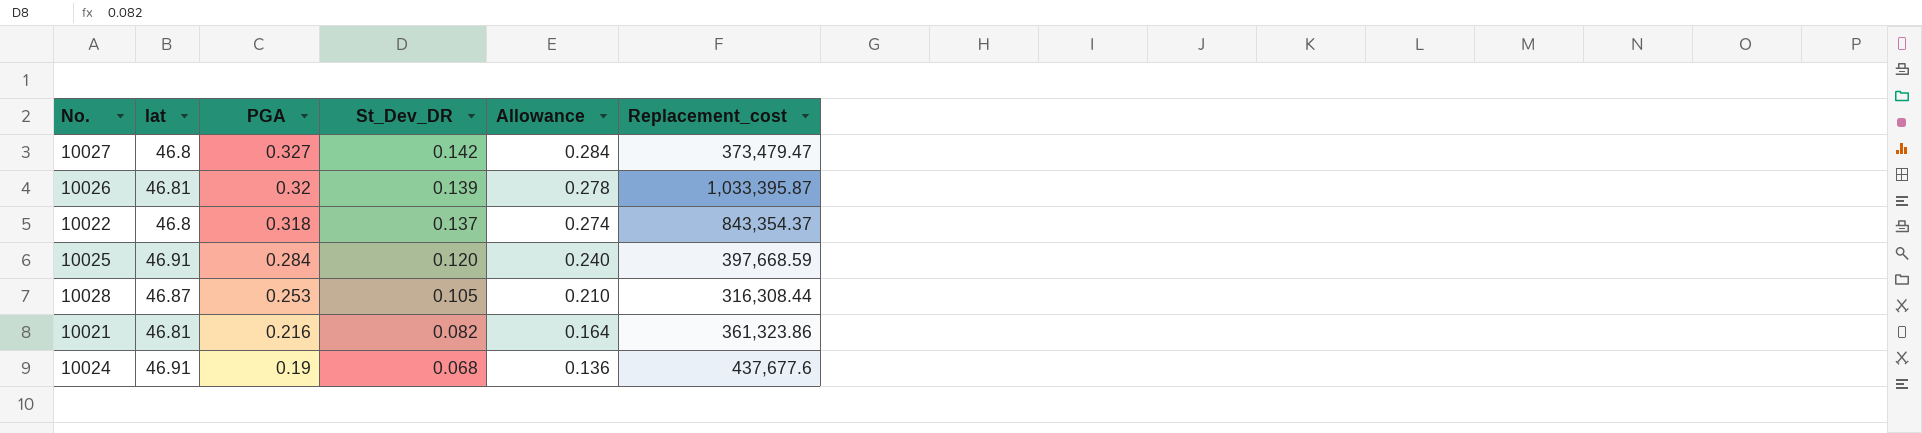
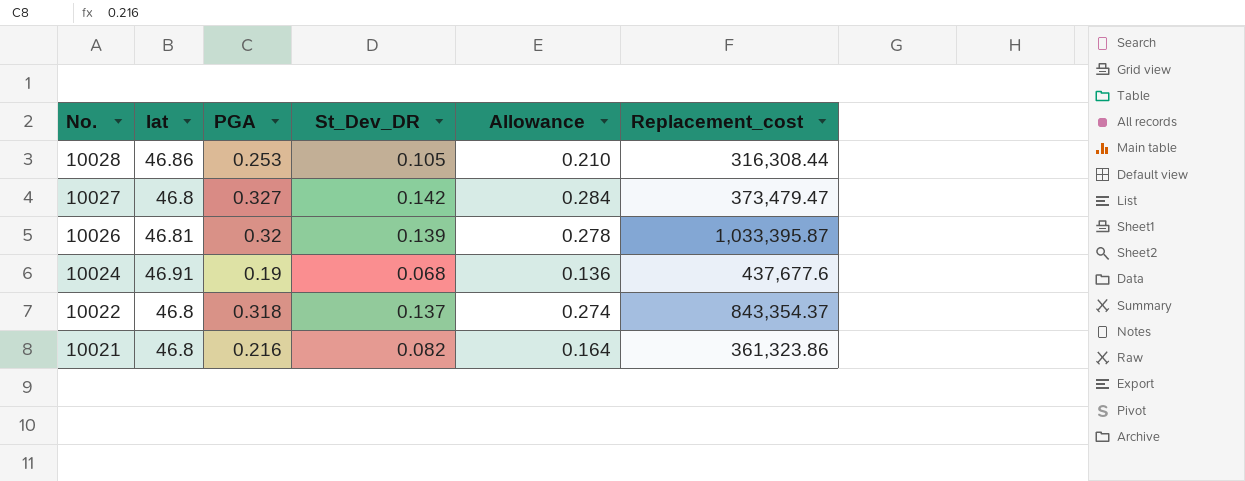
row order: PGA descending -> No. descending
row 10025: 46.91 | 0.284 | 0.120 | 0.240 | 397,668.59 -> none
10028 | lat: 46.87 -> 46.86
10021 | lat: 46.81 -> 46.8

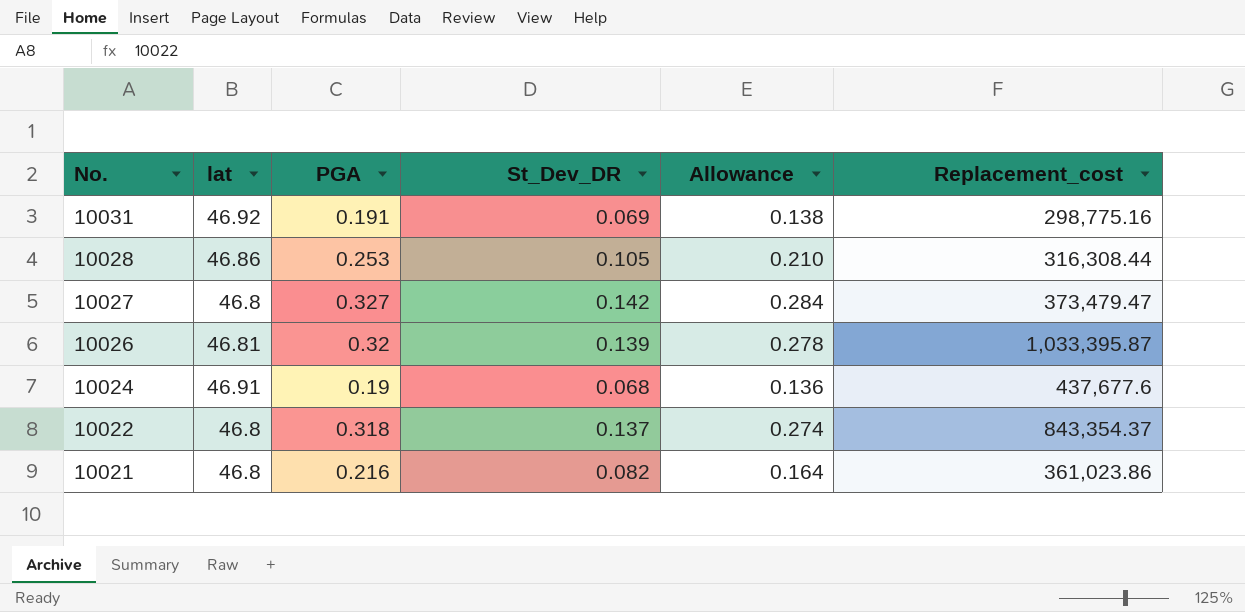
row 10031: none -> 46.92 | 0.191 | 0.069 | 0.138 | 298,775.16
10021 | Replacement_cost: 361,323.86 -> 361,023.86

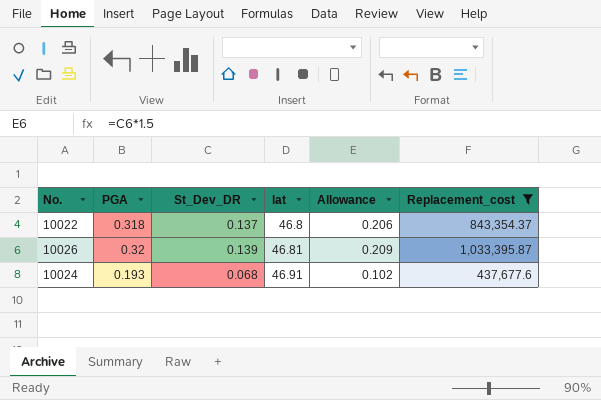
filter: none -> Replacement_cost >= 437,677.6
row order: No. descending -> lat ascending
column lat | position: 2 -> 4
column Allowance | formula: [St_Dev_DR] * 2 -> [St_Dev_DR] * 1.5
10024 | PGA: 0.19 -> 0.193

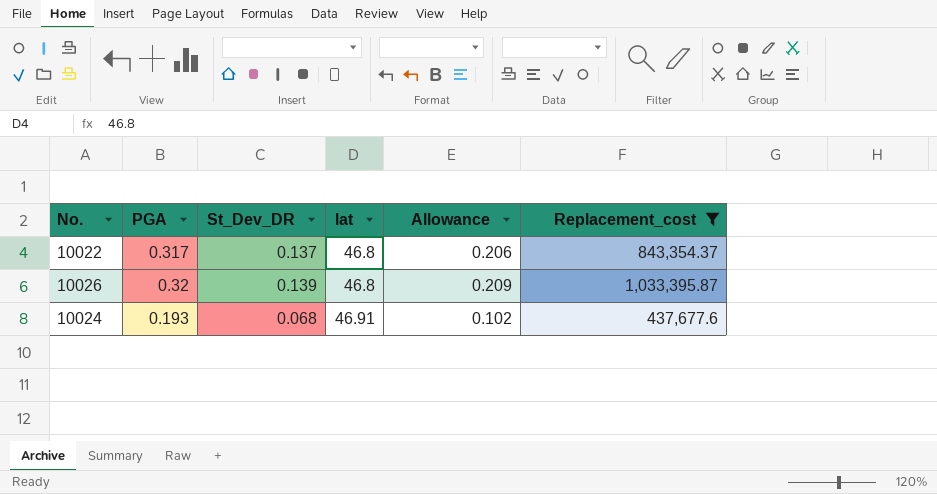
10022 | PGA: 0.318 -> 0.317
10026 | lat: 46.81 -> 46.8

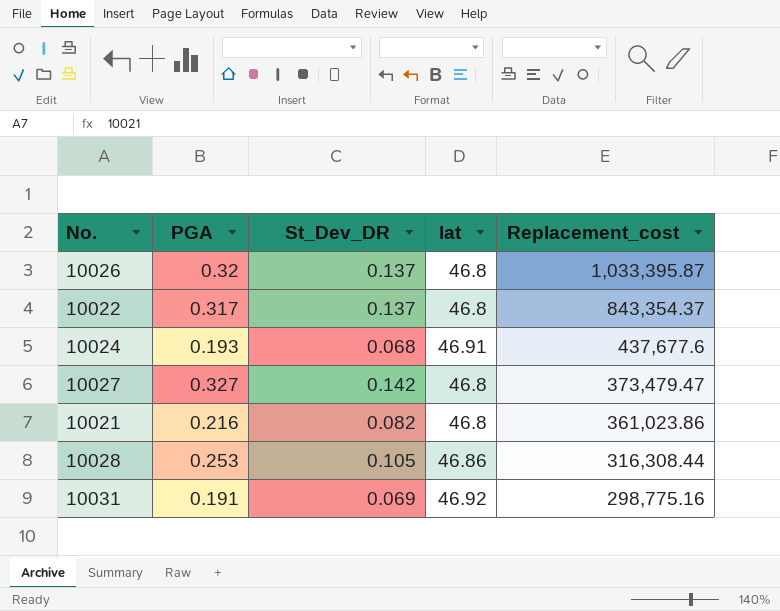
filter: Replacement_cost >= 437,677.6 -> none
row order: lat ascending -> Replacement_cost descending
column Allowance | formula: [St_Dev_DR] * 1.5 -> none
10026 | St_Dev_DR: 0.139 -> 0.137

